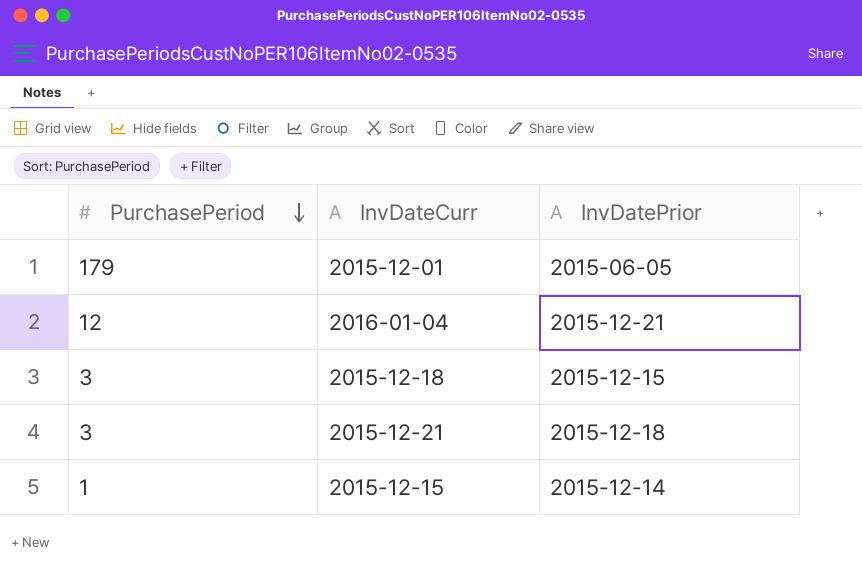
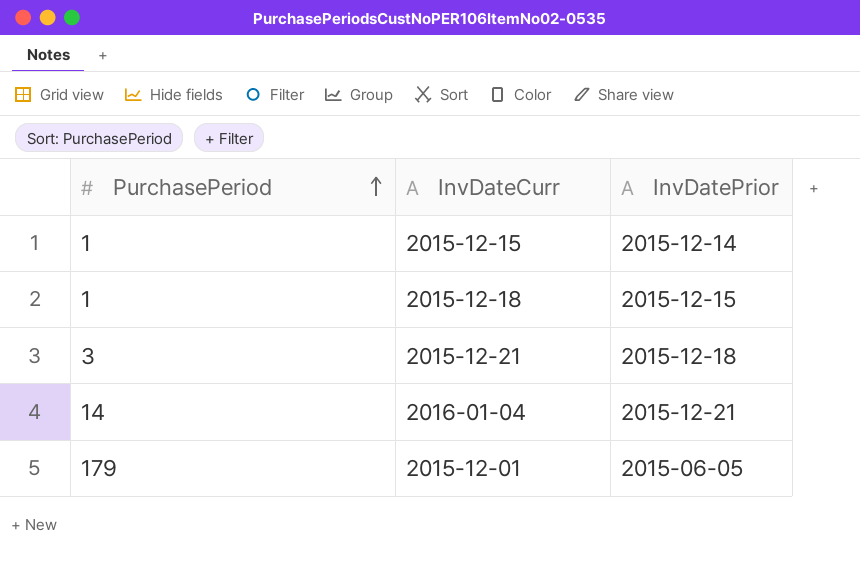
row order: PurchasePeriod descending -> PurchasePeriod ascending
2015-12-18 | PurchasePeriod: 3 -> 1
2016-01-04 | PurchasePeriod: 12 -> 14

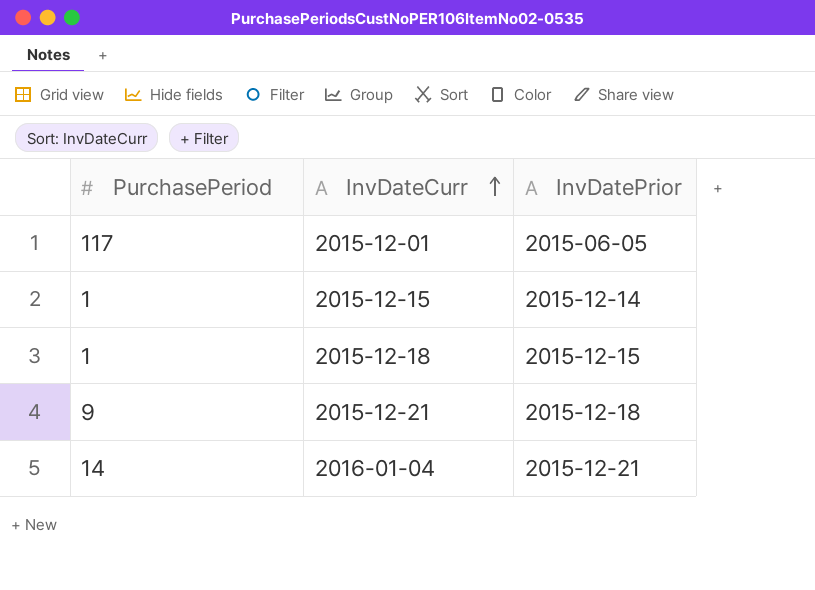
row order: PurchasePeriod ascending -> InvDateCurr ascending
2015-12-01 | PurchasePeriod: 179 -> 117
2015-12-21 | PurchasePeriod: 3 -> 9

